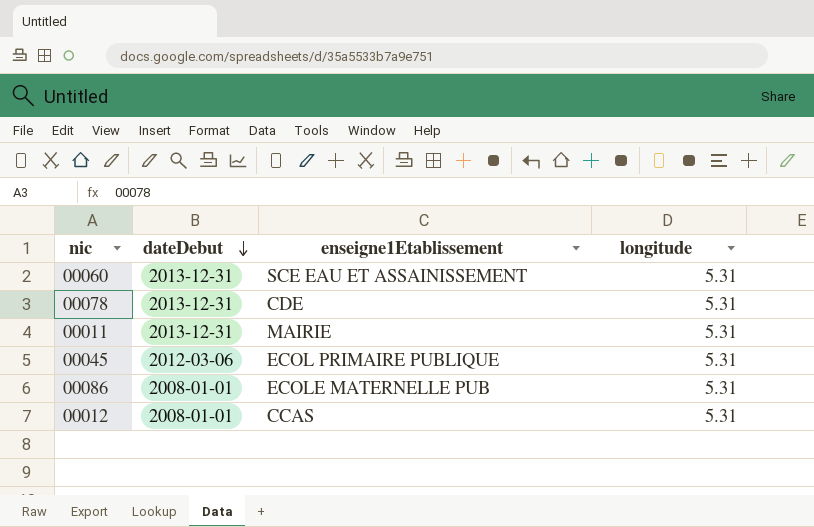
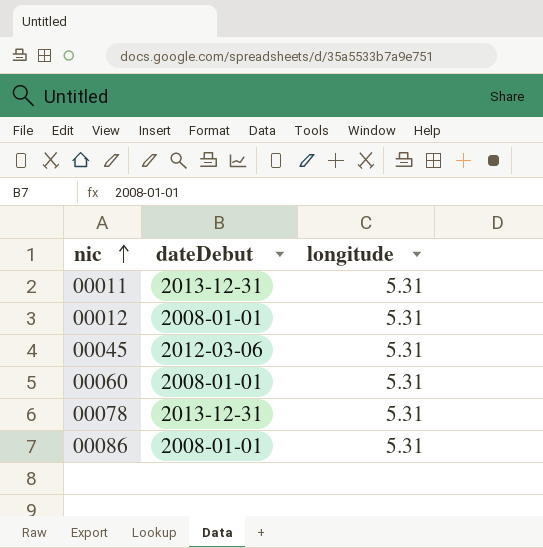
row order: dateDebut descending -> nic ascending
column enseigne1Etablissement | position: 3 -> none
00060 | dateDebut: 2013-12-31 -> 2008-01-01

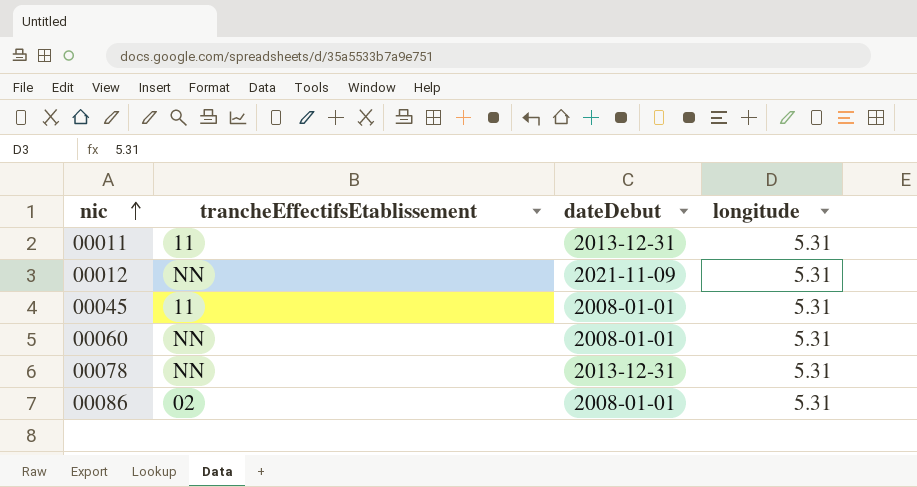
column trancheEffectifsEtablissement | position: none -> 2
00012 | dateDebut: 2008-01-01 -> 2021-11-09
00045 | dateDebut: 2012-03-06 -> 2008-01-01

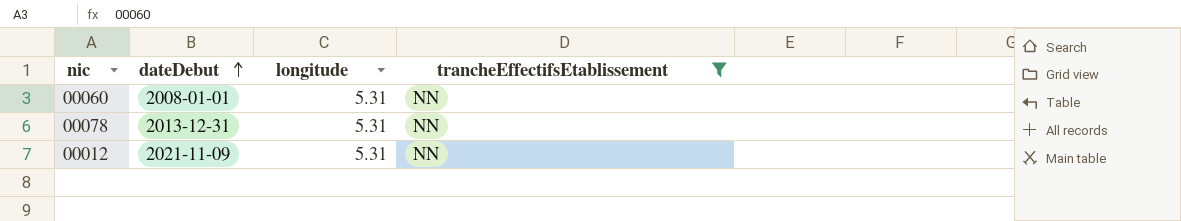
filter: none -> trancheEffectifsEtablissement = NN
row order: nic ascending -> dateDebut ascending
column trancheEffectifsEtablissement | position: 2 -> 4

